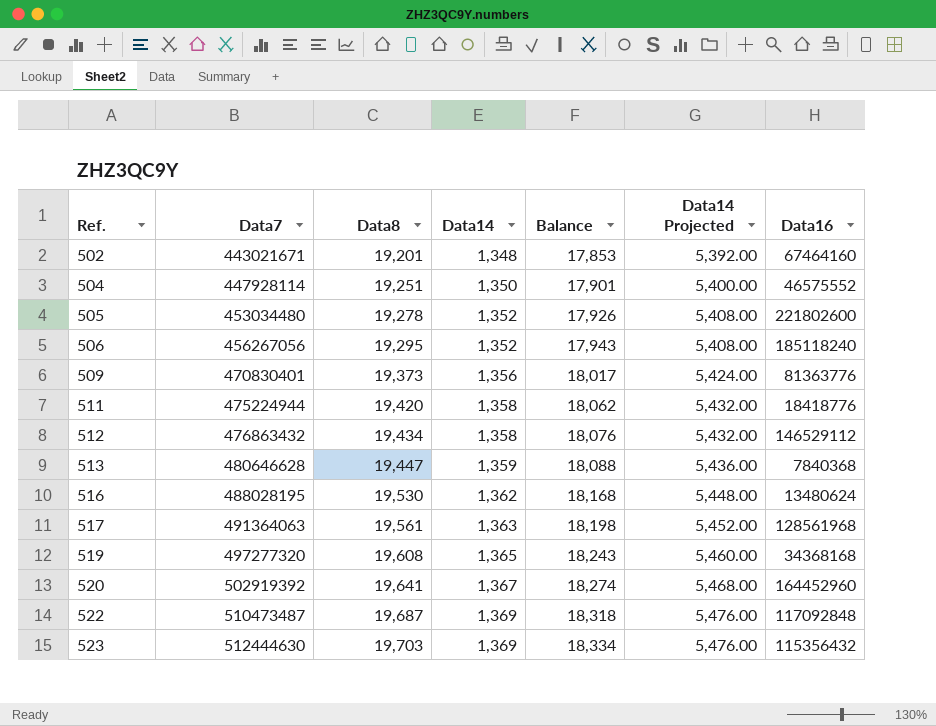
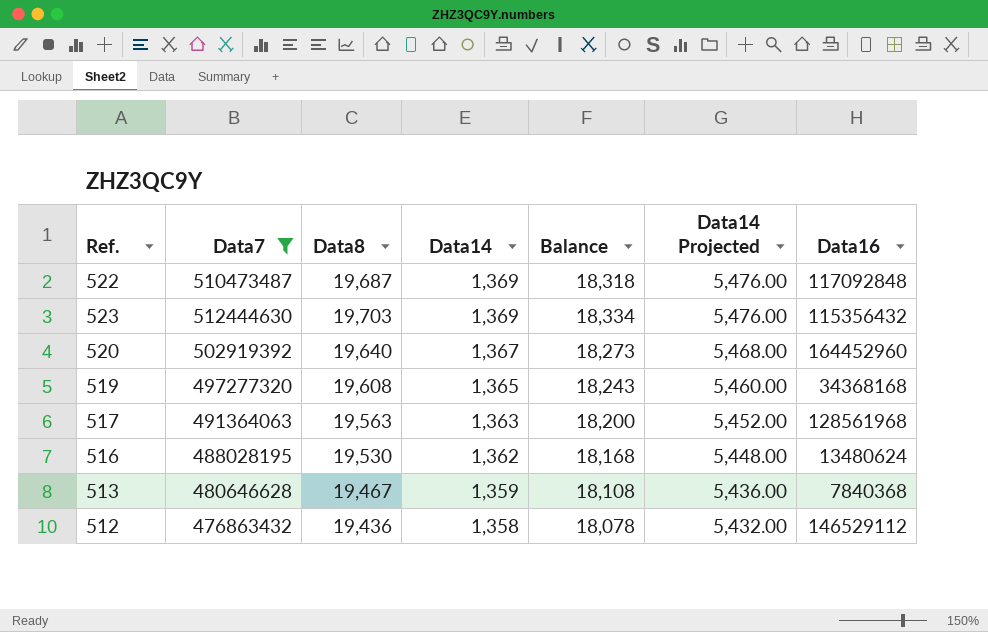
filter: none -> Data7 >= 476863432
row order: Ref. ascending -> Data14 descending
520 | Data8: 19,641 -> 19,640
520 | Balance: 18,274 -> 18,273
517 | Data8: 19,561 -> 19,563
517 | Balance: 18,198 -> 18,200
513 | Data8: 19,447 -> 19,467
513 | Balance: 18,088 -> 18,108
512 | Data8: 19,434 -> 19,436
512 | Balance: 18,076 -> 18,078

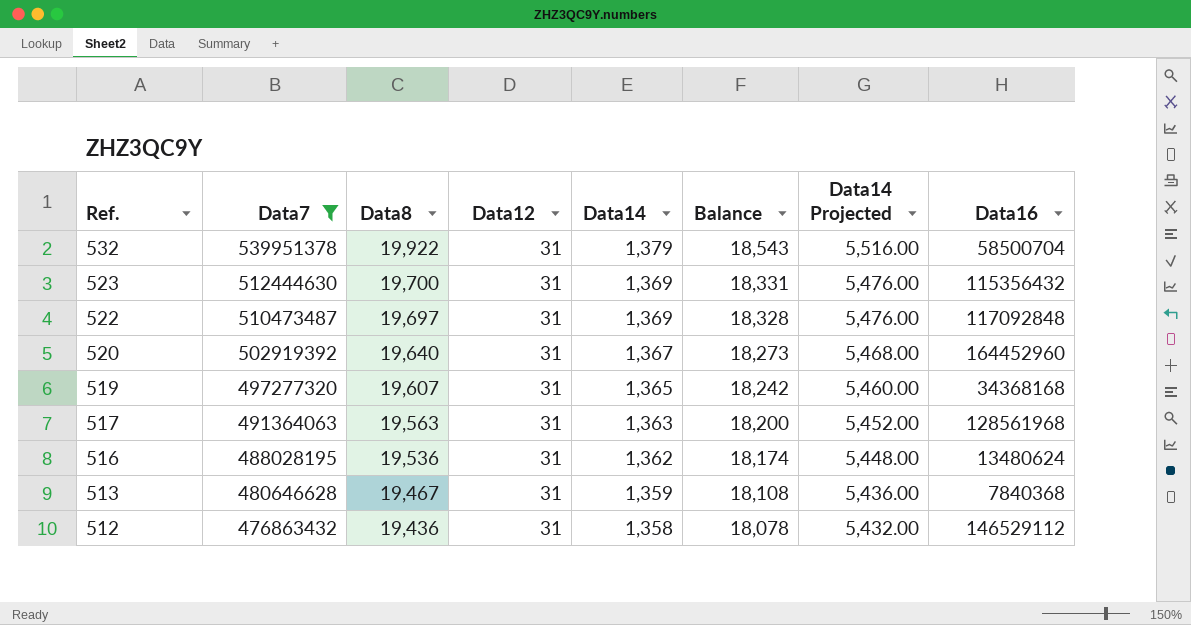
row order: Data14 descending -> Ref. descending
column Data12 | position: none -> 4
row 532: none -> 539951378 | 19,922 | 31 | 1,379 | 18,543 | 5,516.00 | 58500704
523 | Data8: 19,703 -> 19,700
523 | Balance: 18,334 -> 18,331
522 | Data8: 19,687 -> 19,697
522 | Balance: 18,318 -> 18,328
519 | Data8: 19,608 -> 19,607
519 | Balance: 18,243 -> 18,242
516 | Data8: 19,530 -> 19,536
516 | Balance: 18,168 -> 18,174

